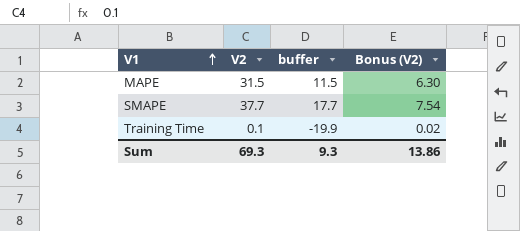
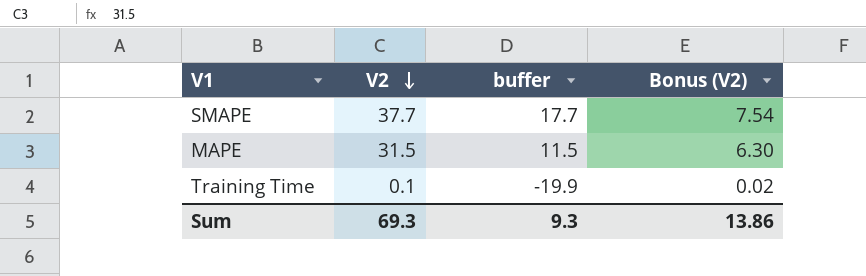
row order: V1 ascending -> V2 descending

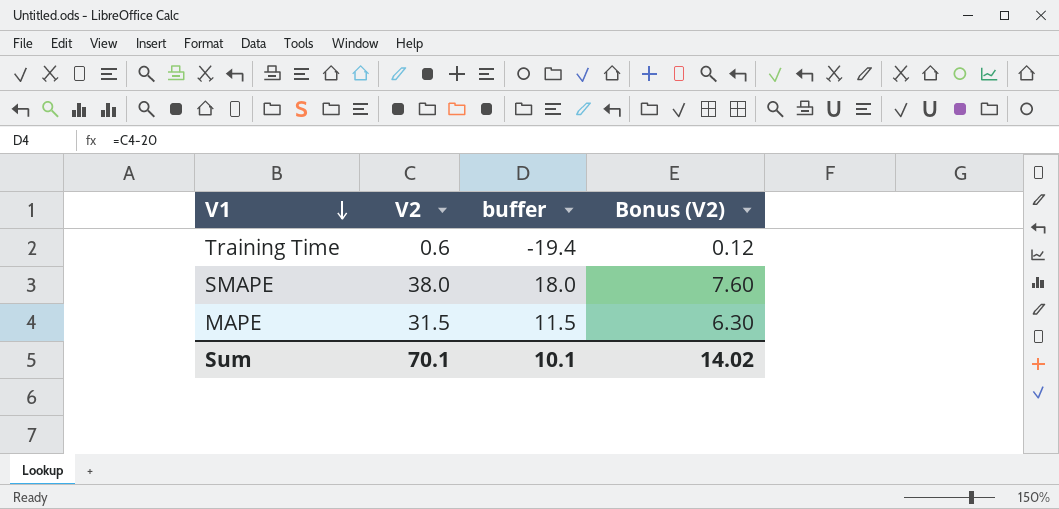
row order: V2 descending -> V1 descending
Training Time | V2: 0.1 -> 0.6
Training Time | buffer: -19.9 -> -19.4
Training Time | Bonus (V2): 0.02 -> 0.12
SMAPE | V2: 37.7 -> 38.0
SMAPE | buffer: 17.7 -> 18.0
SMAPE | Bonus (V2): 7.54 -> 7.60
Sum | V2: 69.3 -> 70.1
Sum | buffer: 9.3 -> 10.1
Sum | Bonus (V2): 13.86 -> 14.02

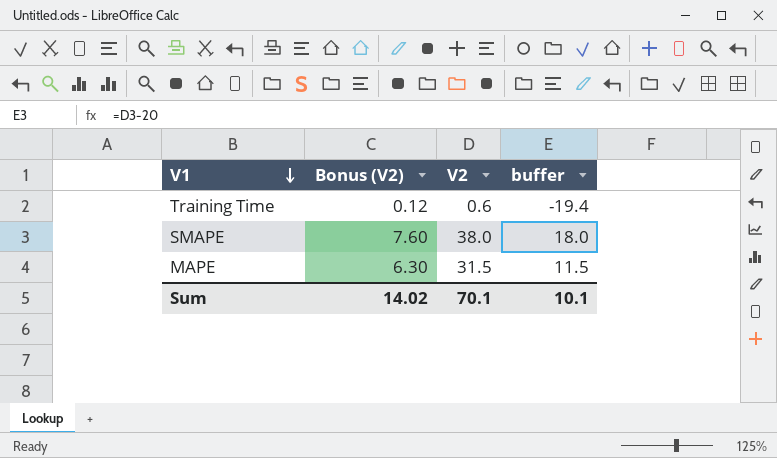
column Bonus (V2) | position: 4 -> 2

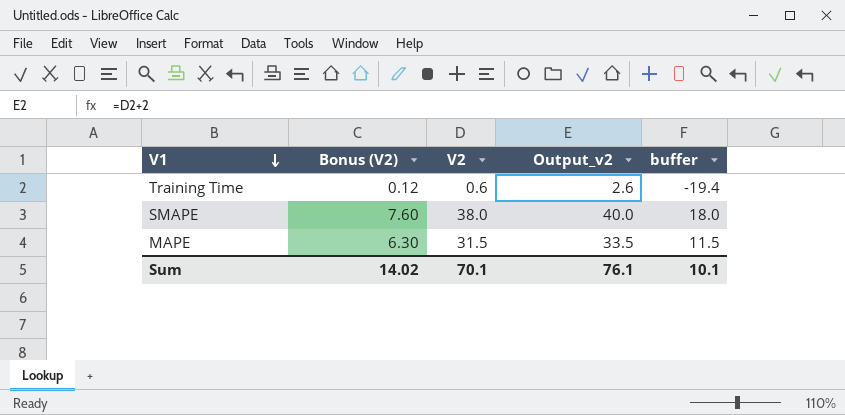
column Output_v2 | formula: none -> [V2] + 2

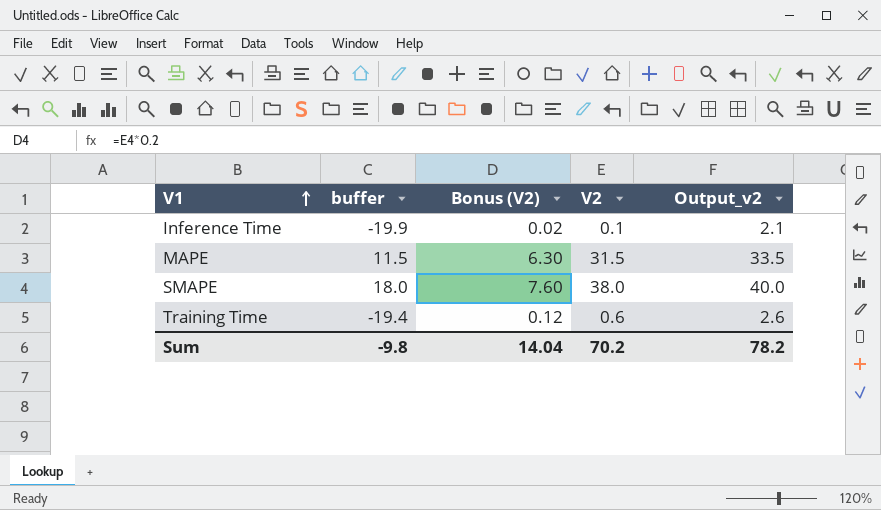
row order: V1 descending -> V1 ascending
column buffer | position: 5 -> 2
row Inference Time: none -> -19.9 | 0.02 | 0.1 | 2.1
Sum | buffer: 10.1 -> -9.8
Sum | Bonus (V2): 14.02 -> 14.04
Sum | V2: 70.1 -> 70.2
Sum | Output_v2: 76.1 -> 78.2

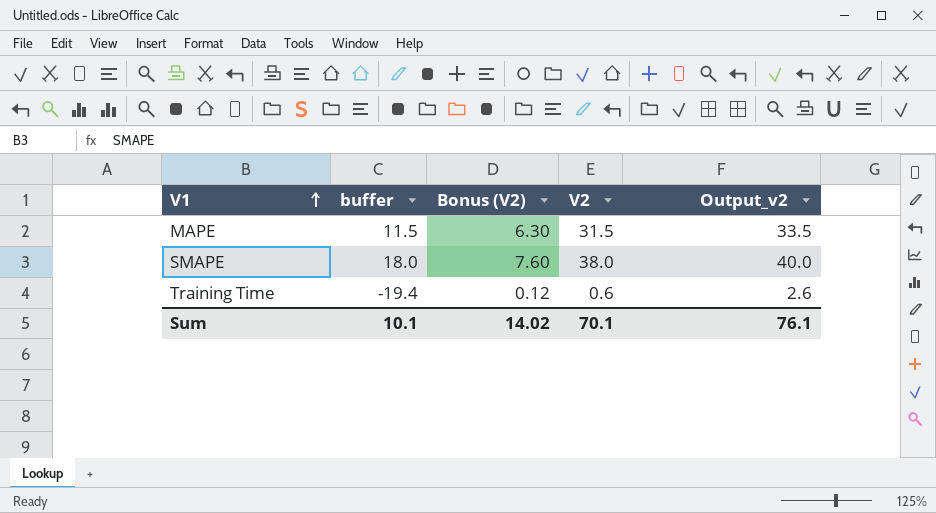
row Inference Time: -19.9 | 0.02 | 0.1 | 2.1 -> none
Sum | buffer: -9.8 -> 10.1
Sum | Bonus (V2): 14.04 -> 14.02
Sum | V2: 70.2 -> 70.1
Sum | Output_v2: 78.2 -> 76.1

